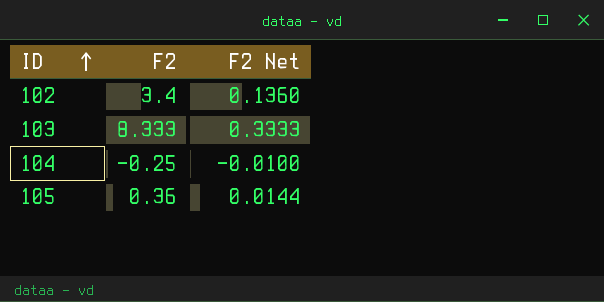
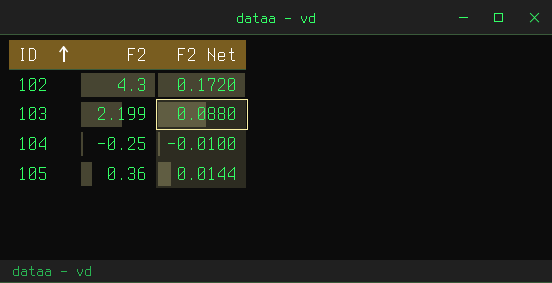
102 | F2: 3.4 -> 4.3
102 | F2 Net: 0.1360 -> 0.1720
103 | F2: 8.333 -> 2.199
103 | F2 Net: 0.3333 -> 0.0880

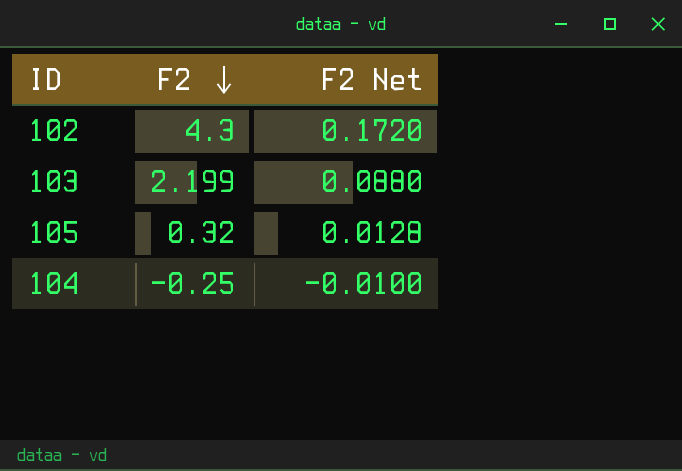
row order: ID ascending -> F2 descending
105 | F2: 0.36 -> 0.32
105 | F2 Net: 0.0144 -> 0.0128

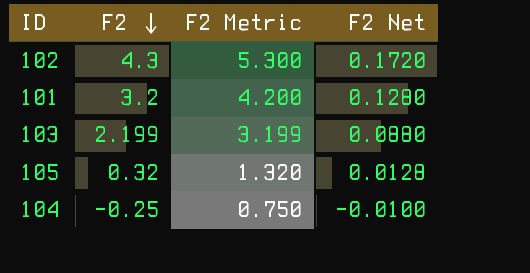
column F2 Metric | formula: none -> [F2] + 1
row 101: none -> 3.2 | 4.200 | 0.1280

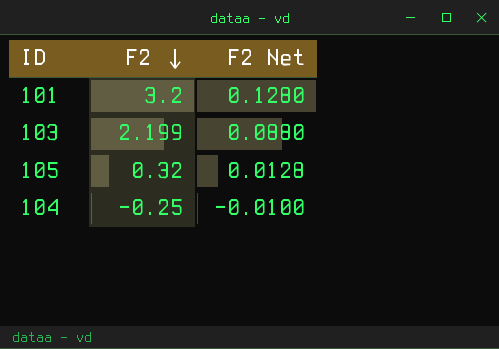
column F2 Metric | formula: [F2] + 1 -> none
row 102: 4.3 | 5.300 | 0.1720 -> none

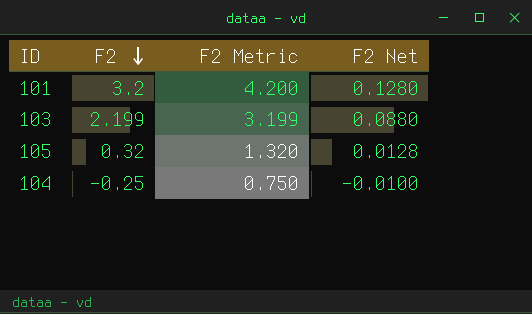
column F2 Metric | formula: none -> [F2] + 1

